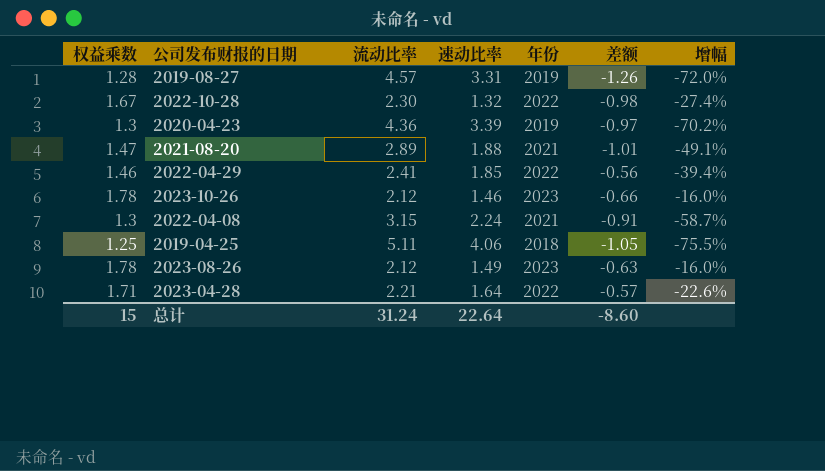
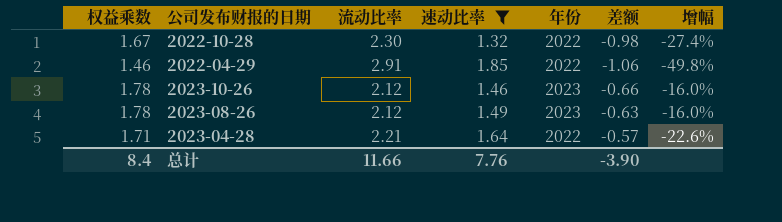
filter: none -> 速动比率 <= 1.85
2022-04-29 | 流动比率: 2.41 -> 2.91
2022-04-29 | 差额: -0.56 -> -1.06
2022-04-29 | 增幅: -39.4% -> -49.8%
总计 | 权益乘数: 15 -> 8.4
总计 | 流动比率: 31.24 -> 11.66
总计 | 速动比率: 22.64 -> 7.76
总计 | 差额: -8.60 -> -3.90

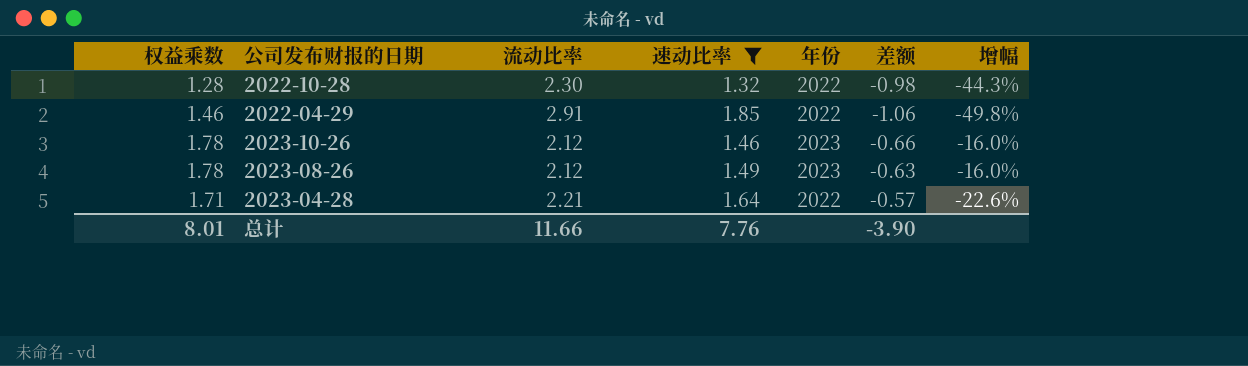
2022-10-28 | 权益乘数: 1.67 -> 1.28
2022-10-28 | 增幅: -27.4% -> -44.3%
总计 | 权益乘数: 8.4 -> 8.01

